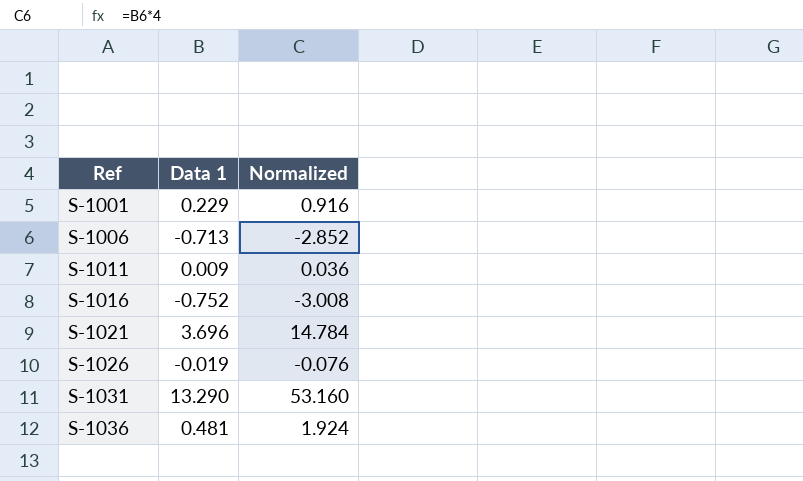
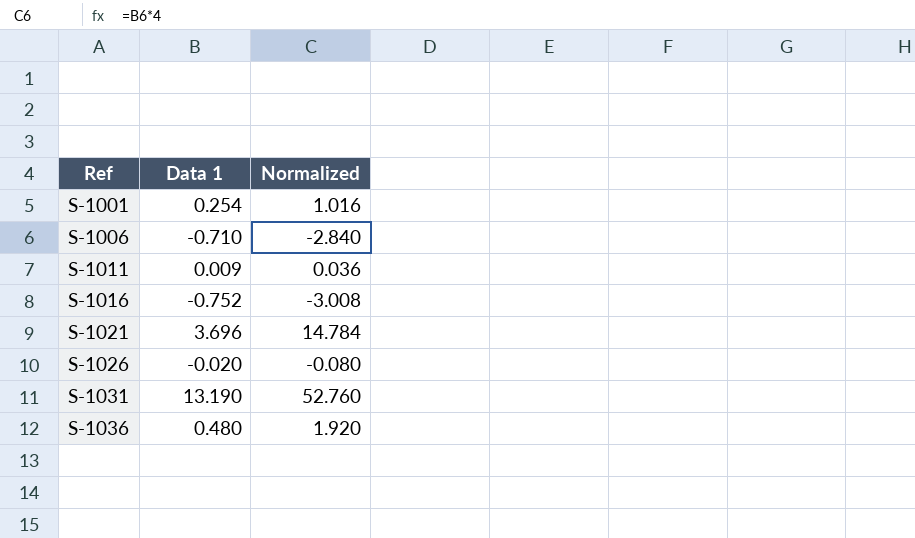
S-1001 | Data 1: 0.229 -> 0.254
S-1001 | Normalized: 0.916 -> 1.016
S-1006 | Data 1: -0.713 -> -0.710
S-1006 | Normalized: -2.852 -> -2.840
S-1026 | Data 1: -0.019 -> -0.020
S-1026 | Normalized: -0.076 -> -0.080
S-1031 | Data 1: 13.290 -> 13.190
S-1031 | Normalized: 53.160 -> 52.760
S-1036 | Data 1: 0.481 -> 0.480
S-1036 | Normalized: 1.924 -> 1.920

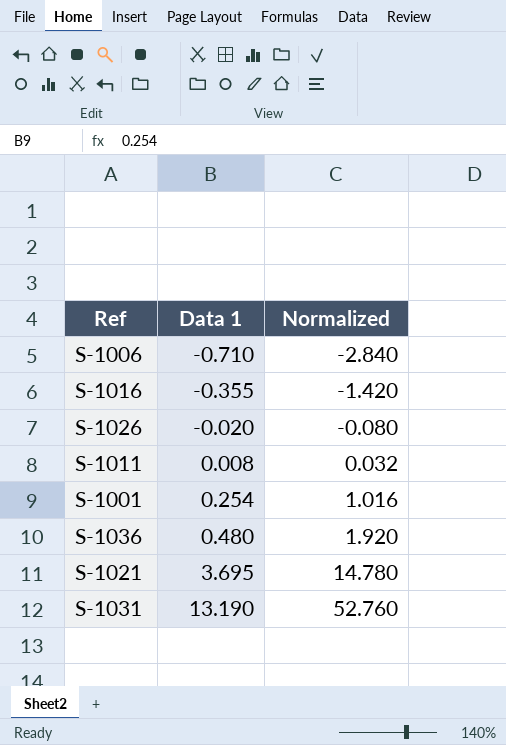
row order: Ref ascending -> Data 1 ascending
S-1016 | Data 1: -0.752 -> -0.355
S-1016 | Normalized: -3.008 -> -1.420
S-1011 | Data 1: 0.009 -> 0.008
S-1011 | Normalized: 0.036 -> 0.032
S-1021 | Data 1: 3.696 -> 3.695
S-1021 | Normalized: 14.784 -> 14.780

